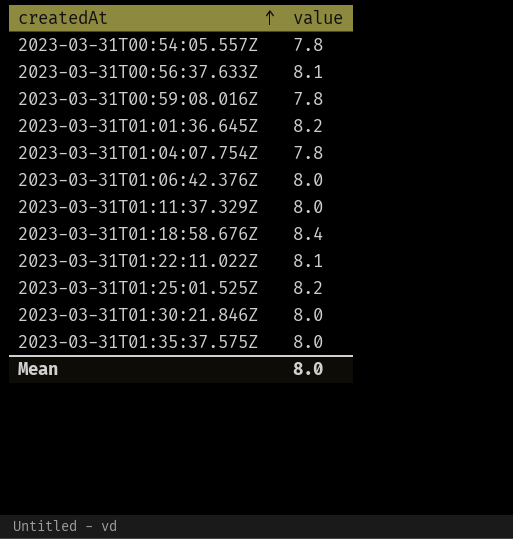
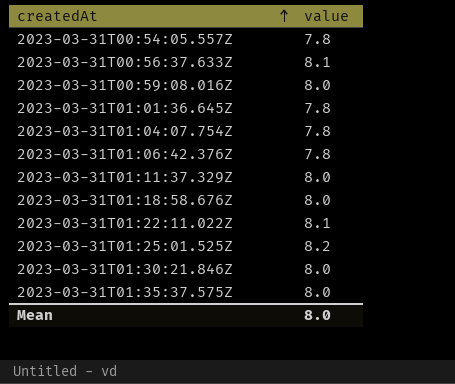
2023-03-31T00:59:08.016Z | value: 7.8 -> 8.0
2023-03-31T01:01:36.645Z | value: 8.2 -> 7.8
2023-03-31T01:06:42.376Z | value: 8.0 -> 7.8
2023-03-31T01:18:58.676Z | value: 8.4 -> 8.0

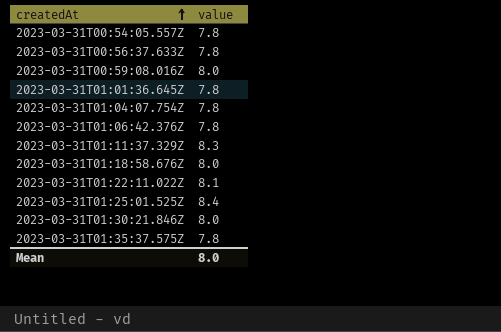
2023-03-31T00:56:37.633Z | value: 8.1 -> 7.8
2023-03-31T01:11:37.329Z | value: 8.0 -> 8.3
2023-03-31T01:25:01.525Z | value: 8.2 -> 8.4
2023-03-31T01:35:37.575Z | value: 8.0 -> 7.8

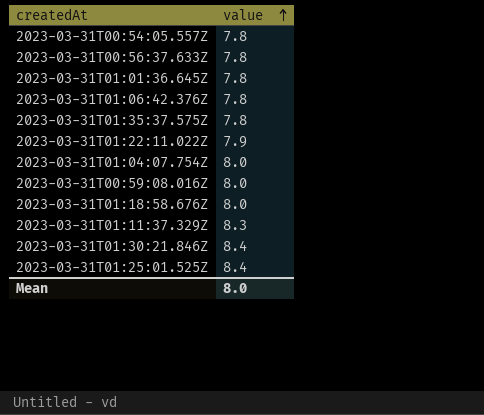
row order: createdAt ascending -> value ascending
2023-03-31T01:22:11.022Z | value: 8.1 -> 7.9
2023-03-31T01:04:07.754Z | value: 7.8 -> 8.0
2023-03-31T01:30:21.846Z | value: 8.0 -> 8.4

